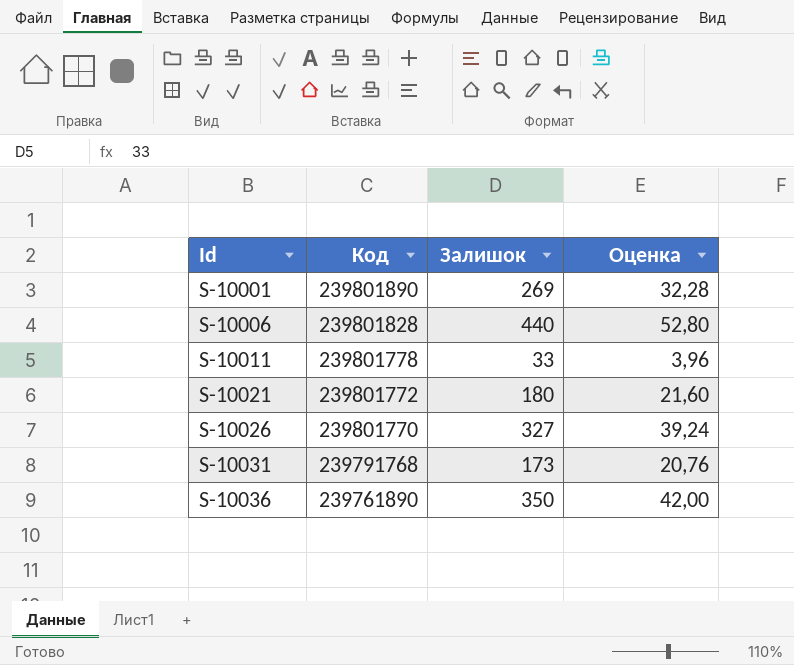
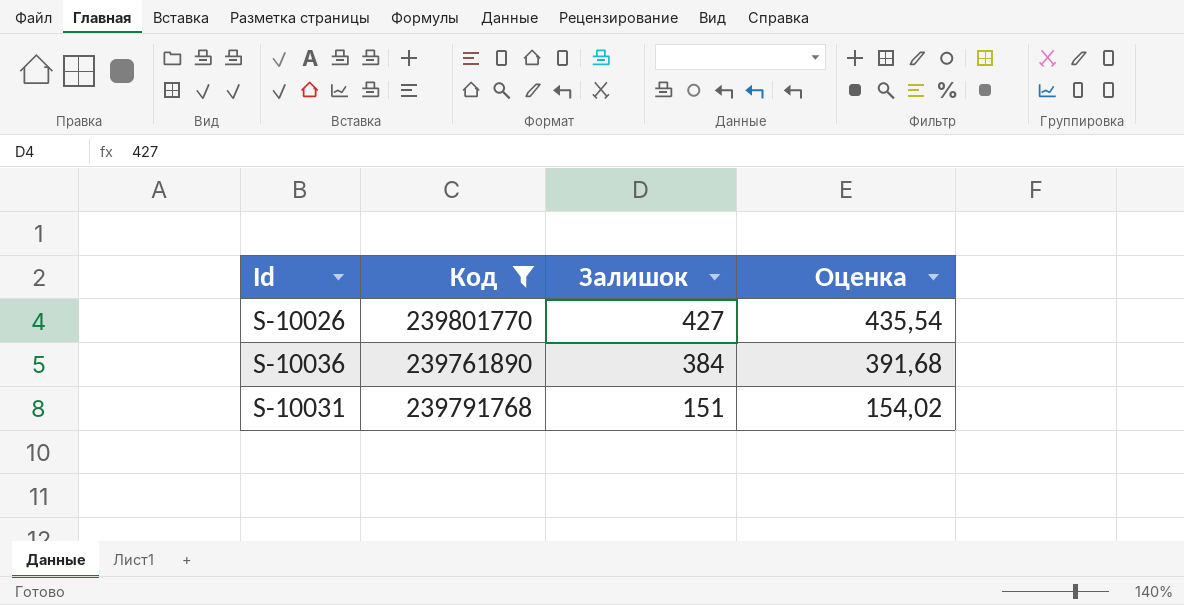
filter: none -> Код <= 239801770
row order: Id ascending -> Залишок descending
column Оценка | formula: [Залишок] * 0,12 -> [Залишок] * 1,02
S-10026 | Залишок: 327 -> 427
S-10036 | Залишок: 350 -> 384
S-10031 | Залишок: 173 -> 151

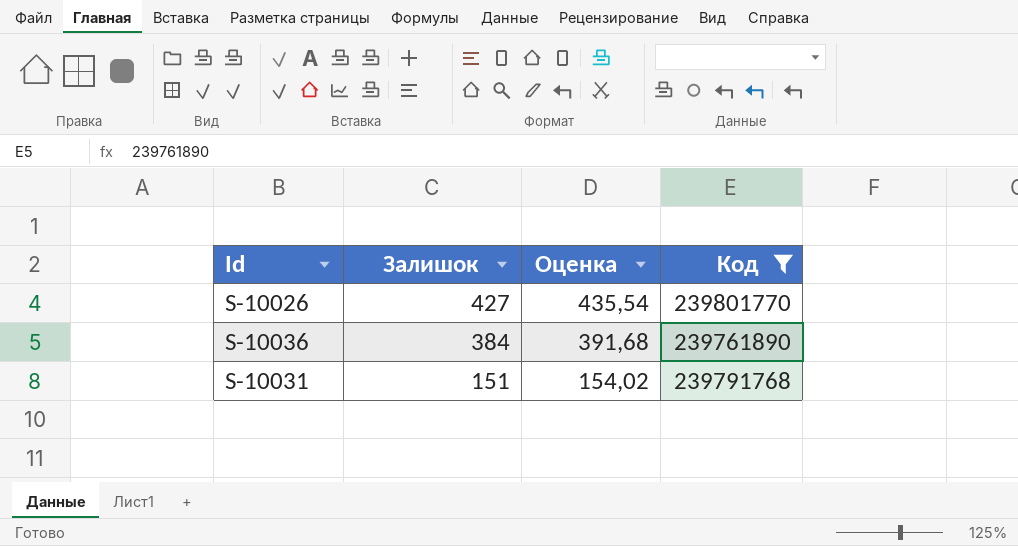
column Код | position: 2 -> 4

